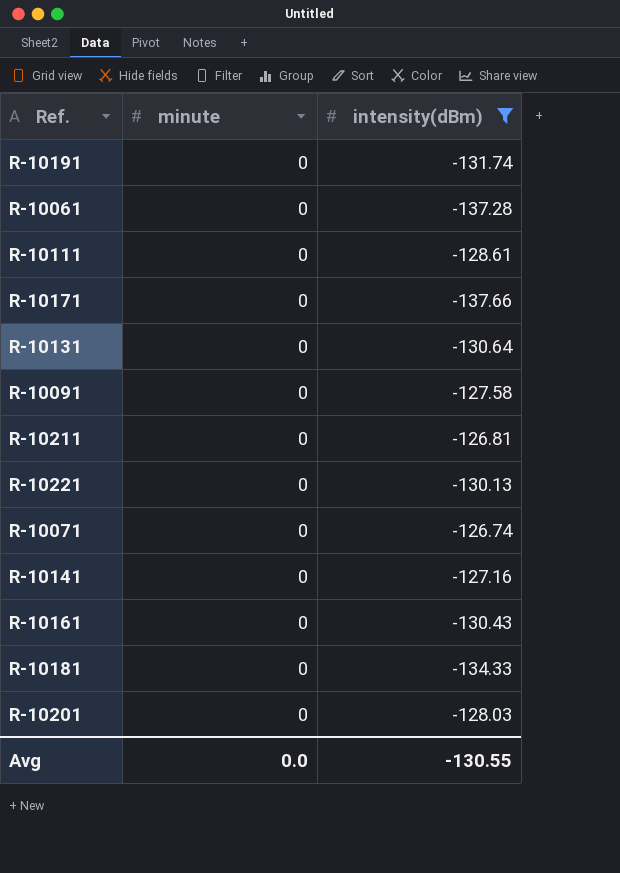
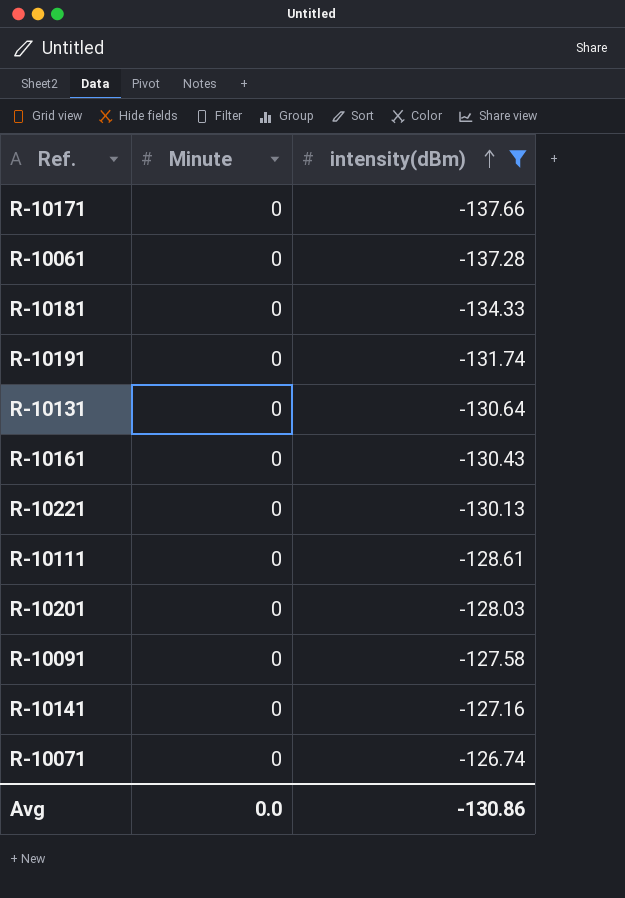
row order: none -> intensity(dBm) ascending
column name: minute -> Minute
row R-10211: 0 | -126.81 -> none
Avg | intensity(dBm): -130.55 -> -130.86

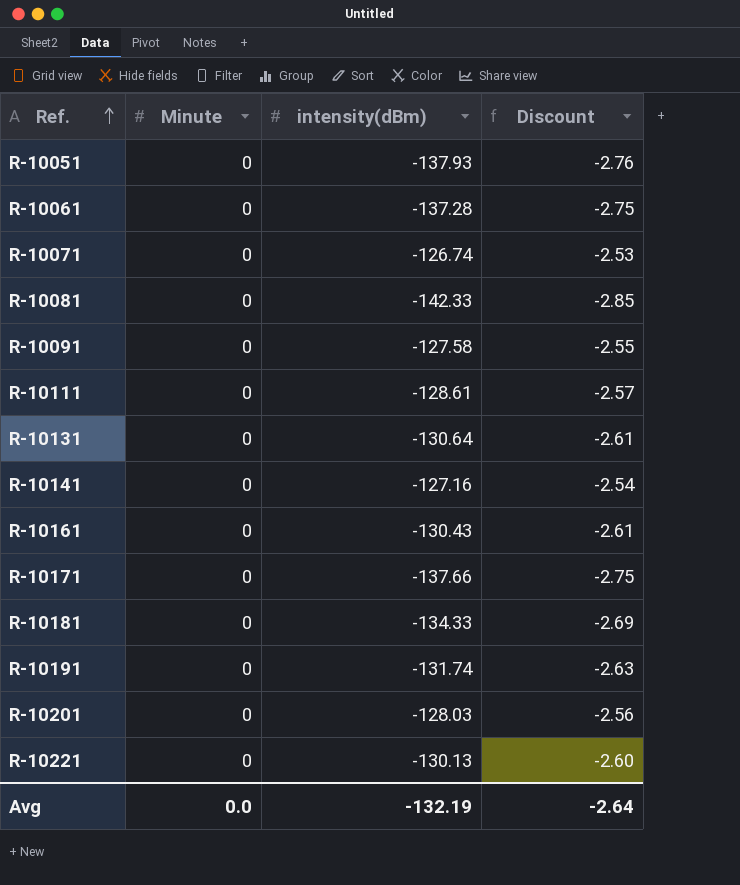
filter: intensity(dBm) >= -137.66 -> none
row order: intensity(dBm) ascending -> Ref. ascending
column Discount | formula: none -> [intensity(dBm)] * 0.02
Avg | intensity(dBm): -130.86 -> -132.19

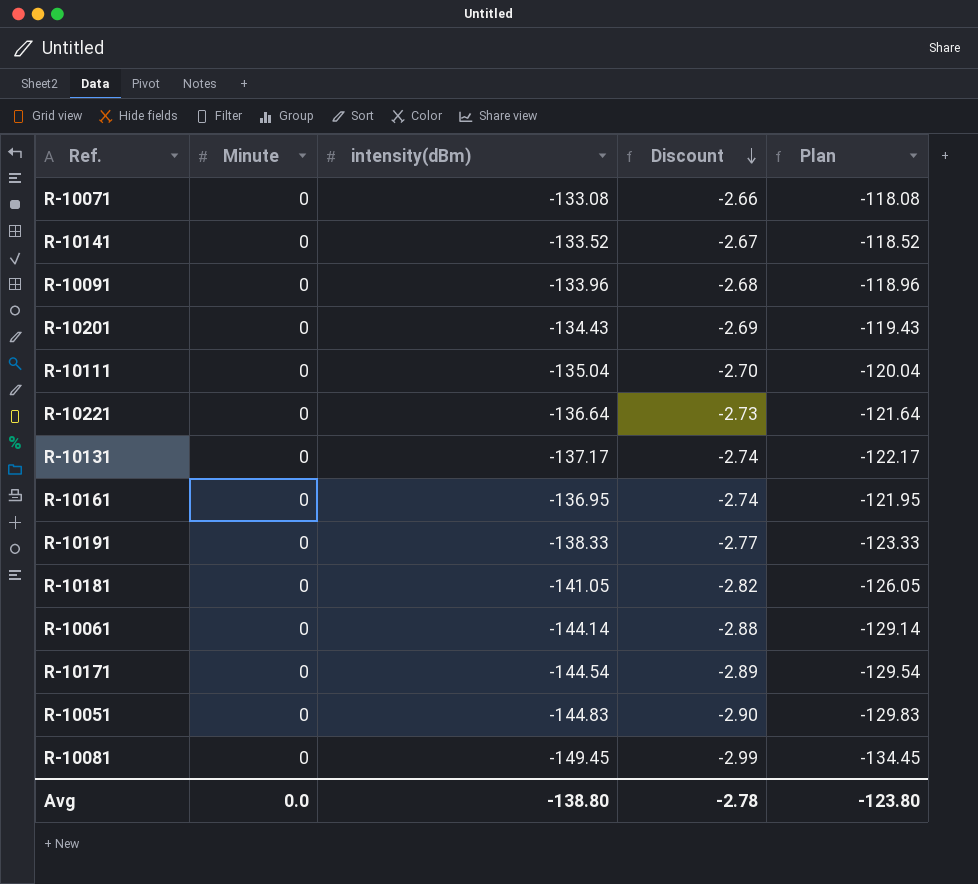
row order: Ref. ascending -> Discount descending
column Plan | formula: none -> [intensity(dBm)] + 15
R-10071 | intensity(dBm): -126.74 -> -133.08
R-10071 | Discount: -2.53 -> -2.66
R-10141 | intensity(dBm): -127.16 -> -133.52
R-10141 | Discount: -2.54 -> -2.67
R-10091 | intensity(dBm): -127.58 -> -133.96
R-10091 | Discount: -2.55 -> -2.68
R-10201 | intensity(dBm): -128.03 -> -134.43
R-10201 | Discount: -2.56 -> -2.69
R-10111 | intensity(dBm): -128.61 -> -135.04
R-10111 | Discount: -2.57 -> -2.70
R-10221 | intensity(dBm): -130.13 -> -136.64
R-10221 | Discount: -2.60 -> -2.73
R-10131 | intensity(dBm): -130.64 -> -137.17
R-10131 | Discount: -2.61 -> -2.74
R-10161 | intensity(dBm): -130.43 -> -136.95
R-10161 | Discount: -2.61 -> -2.74
R-10191 | intensity(dBm): -131.74 -> -138.33
R-10191 | Discount: -2.63 -> -2.77
R-10181 | intensity(dBm): -134.33 -> -141.05
R-10181 | Discount: -2.69 -> -2.82
R-10061 | intensity(dBm): -137.28 -> -144.14
R-10061 | Discount: -2.75 -> -2.88
R-10171 | intensity(dBm): -137.66 -> -144.54
R-10171 | Discount: -2.75 -> -2.89
R-10051 | intensity(dBm): -137.93 -> -144.83
R-10051 | Discount: -2.76 -> -2.90
R-10081 | intensity(dBm): -142.33 -> -149.45
R-10081 | Discount: -2.85 -> -2.99
Avg | intensity(dBm): -132.19 -> -138.80
Avg | Discount: -2.64 -> -2.78

